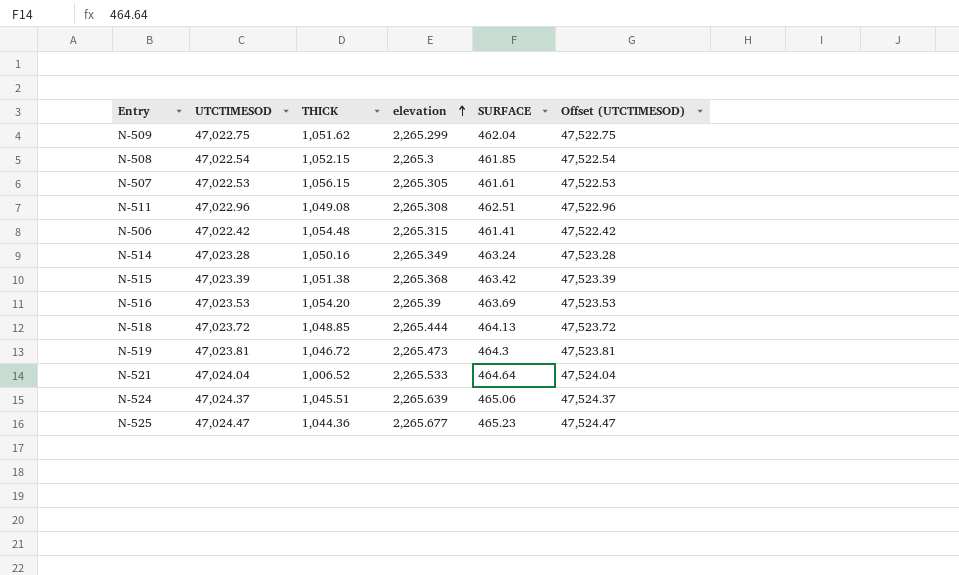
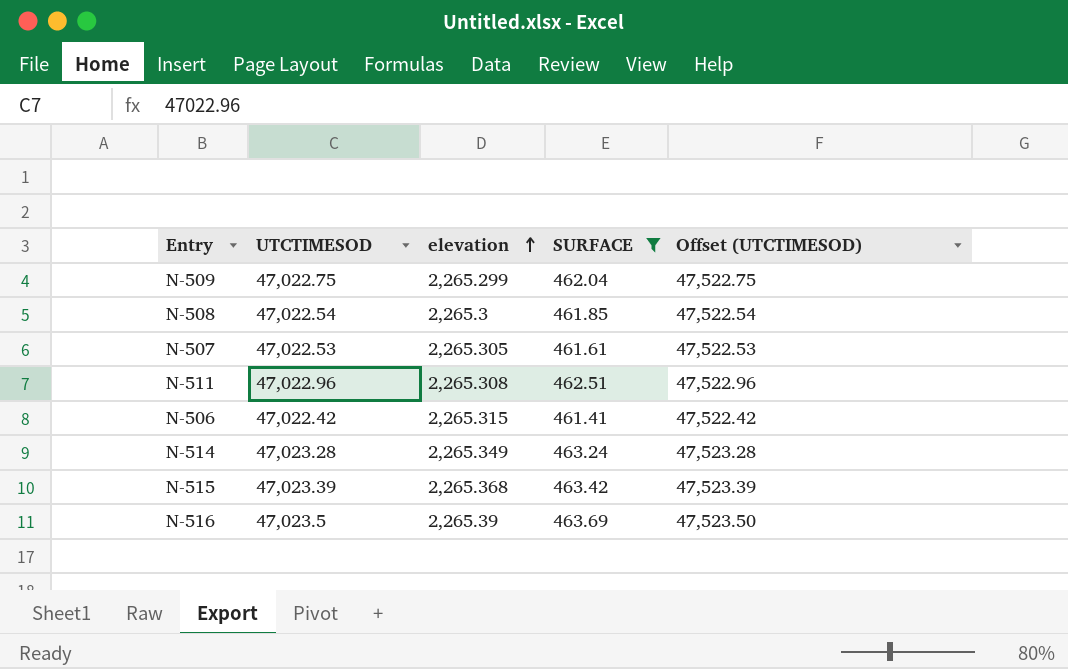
filter: none -> SURFACE <= 463.69
column THICK | position: 3 -> none
N-516 | UTCTIMESOD: 47,023.53 -> 47,023.5
N-516 | Offset (UTCTIMESOD): 47,523.53 -> 47,523.50

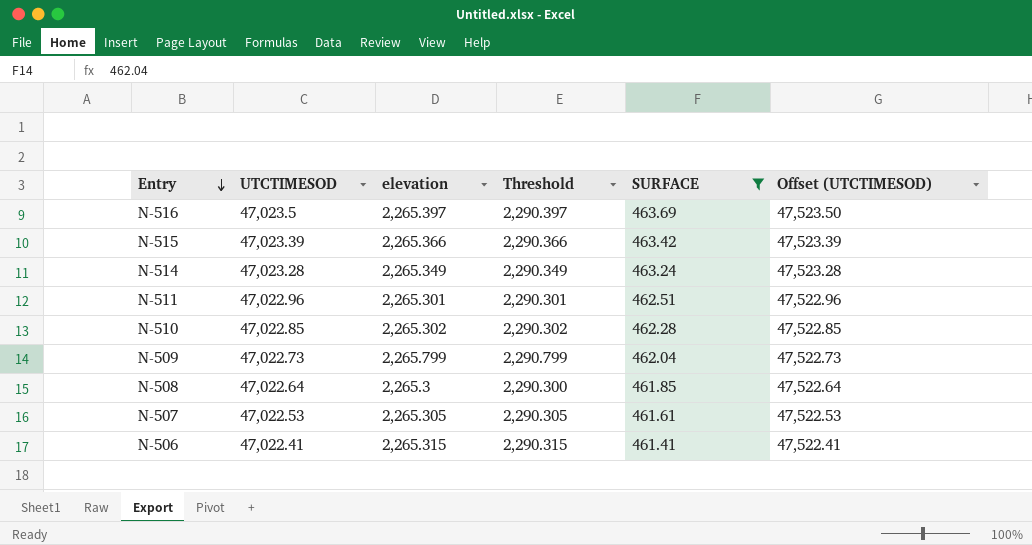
row order: elevation ascending -> Entry descending
column Threshold | formula: none -> [elevation] + 25
N-516 | elevation: 2,265.39 -> 2,265.397
N-515 | elevation: 2,265.368 -> 2,265.366
N-511 | elevation: 2,265.308 -> 2,265.301
row N-510: none -> 47,022.85 | 2,265.302 | 2,290.302 | 462.28 | 47,522.85
N-509 | UTCTIMESOD: 47,022.75 -> 47,022.73
N-509 | elevation: 2,265.299 -> 2,265.799
N-509 | Offset (UTCTIMESOD): 47,522.75 -> 47,522.73
N-508 | UTCTIMESOD: 47,022.54 -> 47,022.64
N-508 | Offset (UTCTIMESOD): 47,522.54 -> 47,522.64
N-506 | UTCTIMESOD: 47,022.42 -> 47,022.41
N-506 | Offset (UTCTIMESOD): 47,522.42 -> 47,522.41

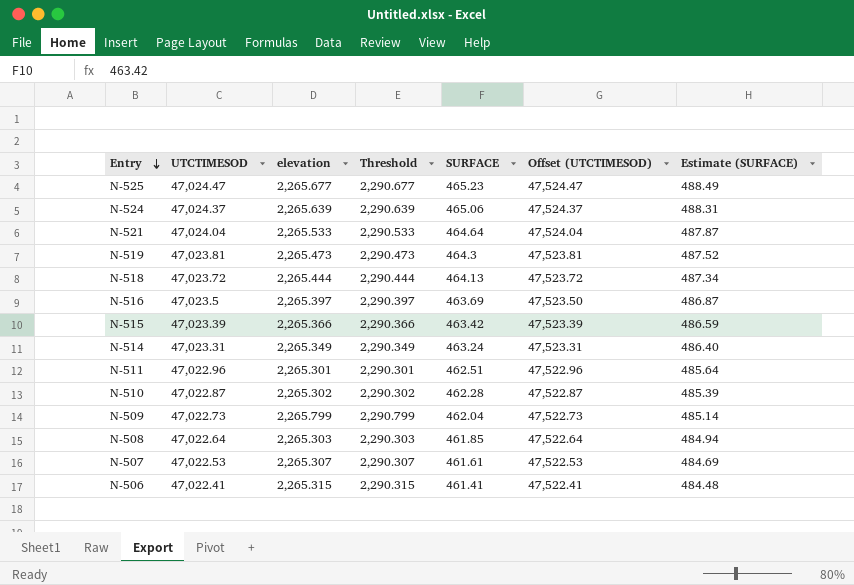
filter: SURFACE <= 463.69 -> none
column Estimate (SURFACE) | formula: none -> [SURFACE] * 1.05
N-514 | UTCTIMESOD: 47,023.28 -> 47,023.31
N-514 | Offset (UTCTIMESOD): 47,523.28 -> 47,523.31
N-510 | UTCTIMESOD: 47,022.85 -> 47,022.87
N-510 | Offset (UTCTIMESOD): 47,522.85 -> 47,522.87
N-508 | elevation: 2,265.3 -> 2,265.303
N-508 | Threshold: 2,290.300 -> 2,290.303
N-507 | elevation: 2,265.305 -> 2,265.307
N-507 | Threshold: 2,290.305 -> 2,290.307

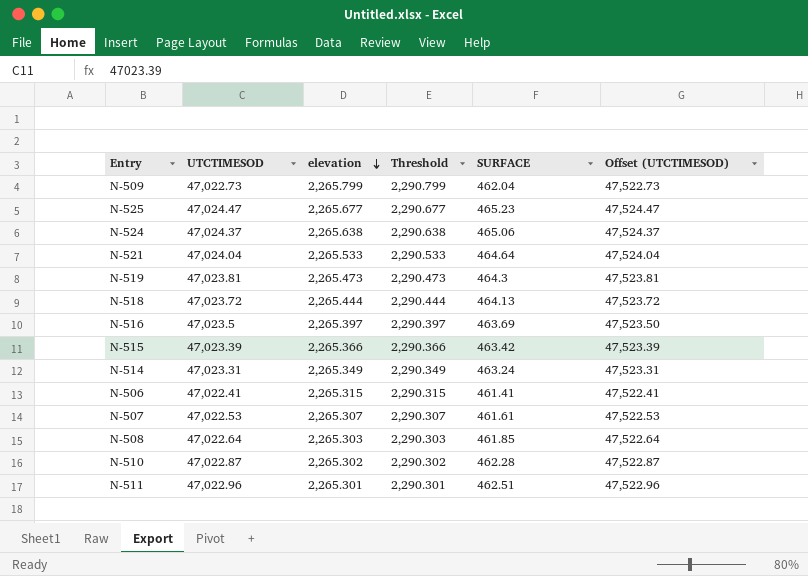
row order: Entry descending -> elevation descending
column Estimate (SURFACE) | formula: [SURFACE] * 1.05 -> none
N-524 | elevation: 2,265.639 -> 2,265.638
N-524 | Threshold: 2,290.639 -> 2,290.638

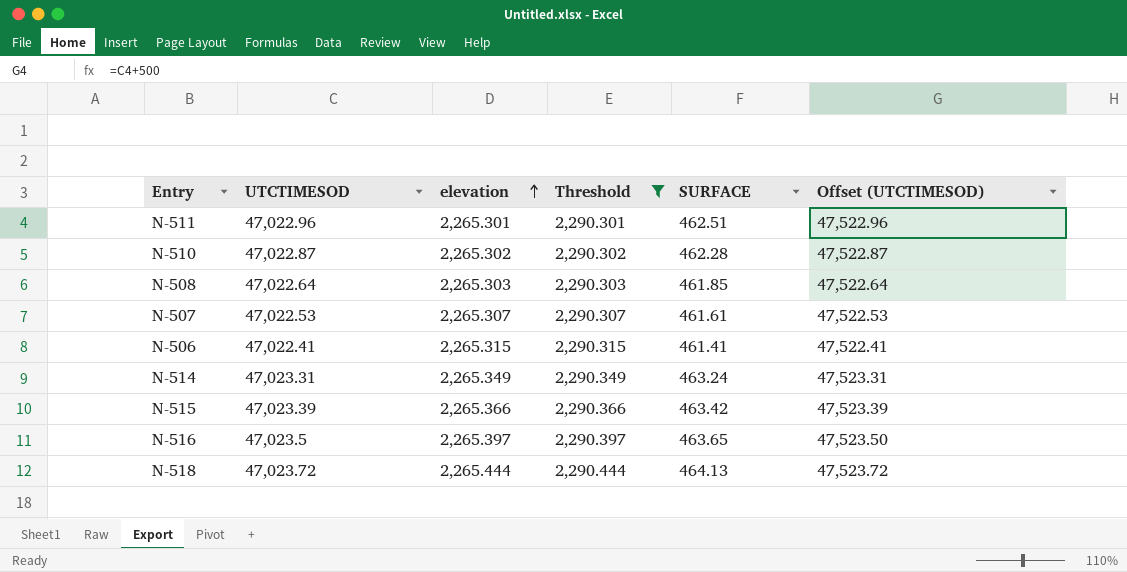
filter: none -> Threshold <= 2,290.444
row order: elevation descending -> elevation ascending
N-516 | SURFACE: 463.69 -> 463.65

